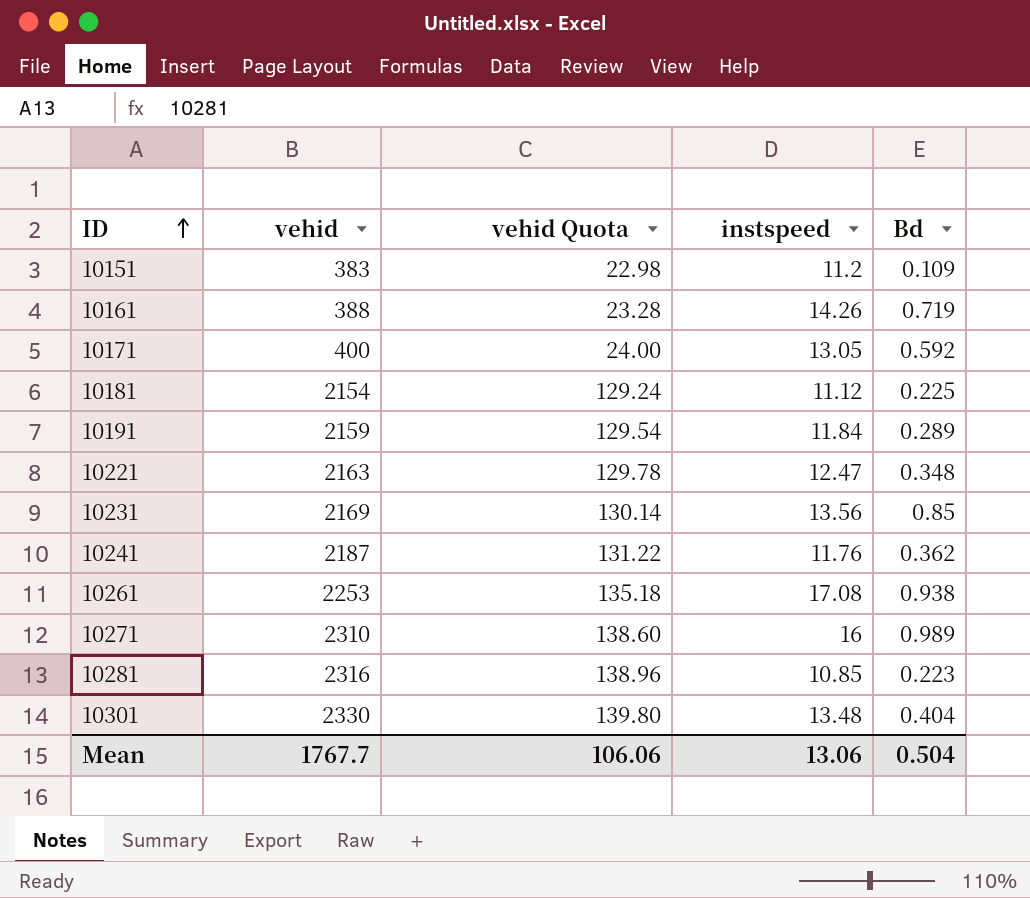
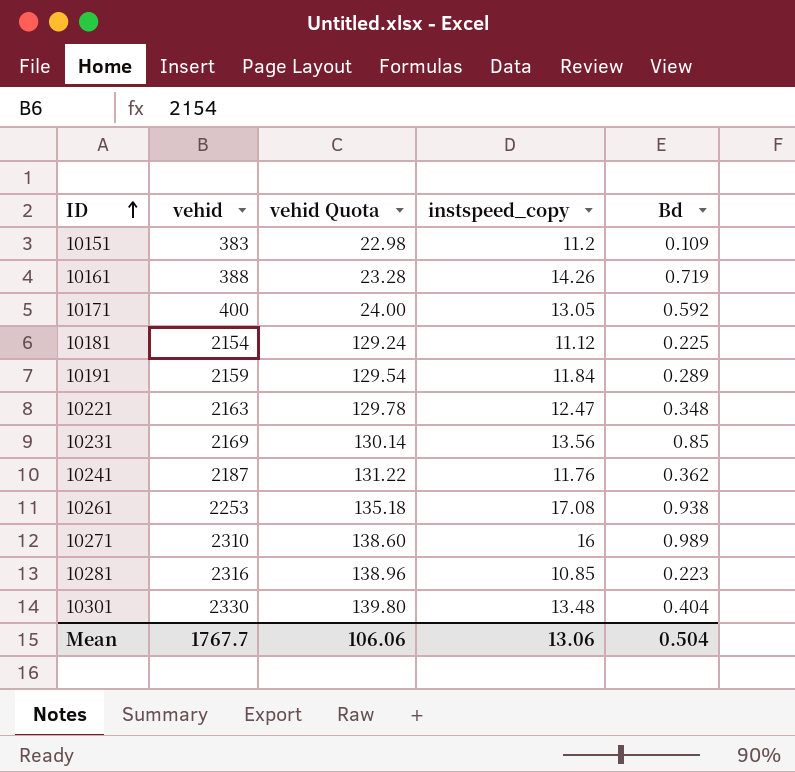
column name: instspeed -> instspeed_copy

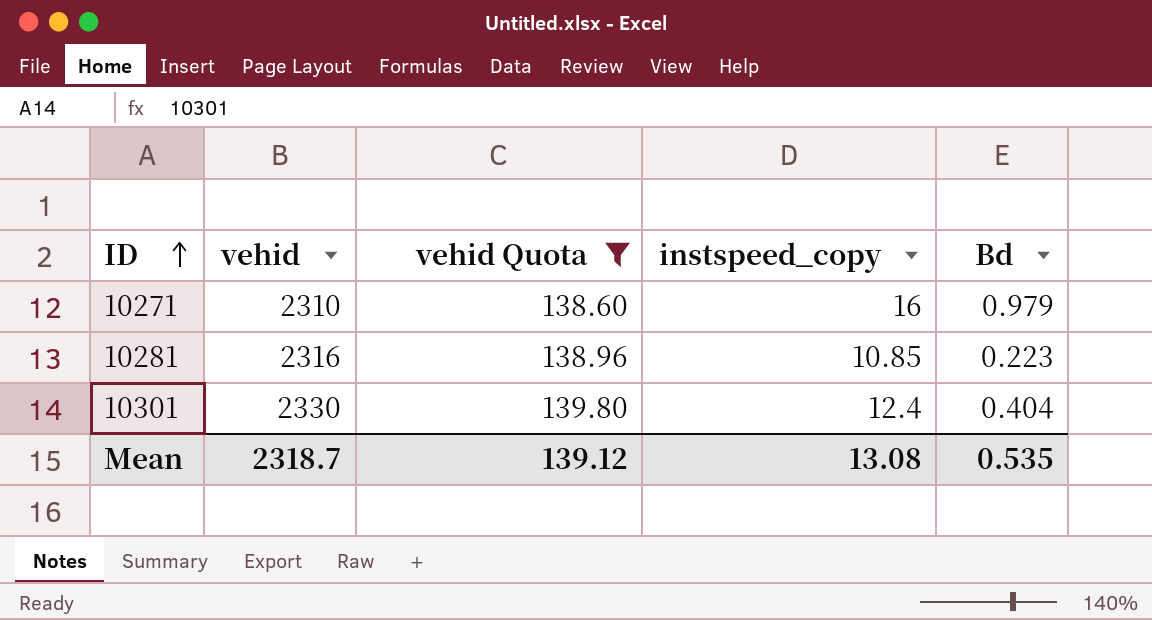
filter: none -> vehid Quota >= 138.60
10271 | Bd: 0.989 -> 0.979
10301 | instspeed_copy: 13.48 -> 12.4
Mean | vehid: 1767.7 -> 2318.7
Mean | vehid Quota: 106.06 -> 139.12
Mean | instspeed_copy: 13.06 -> 13.08
Mean | Bd: 0.504 -> 0.535

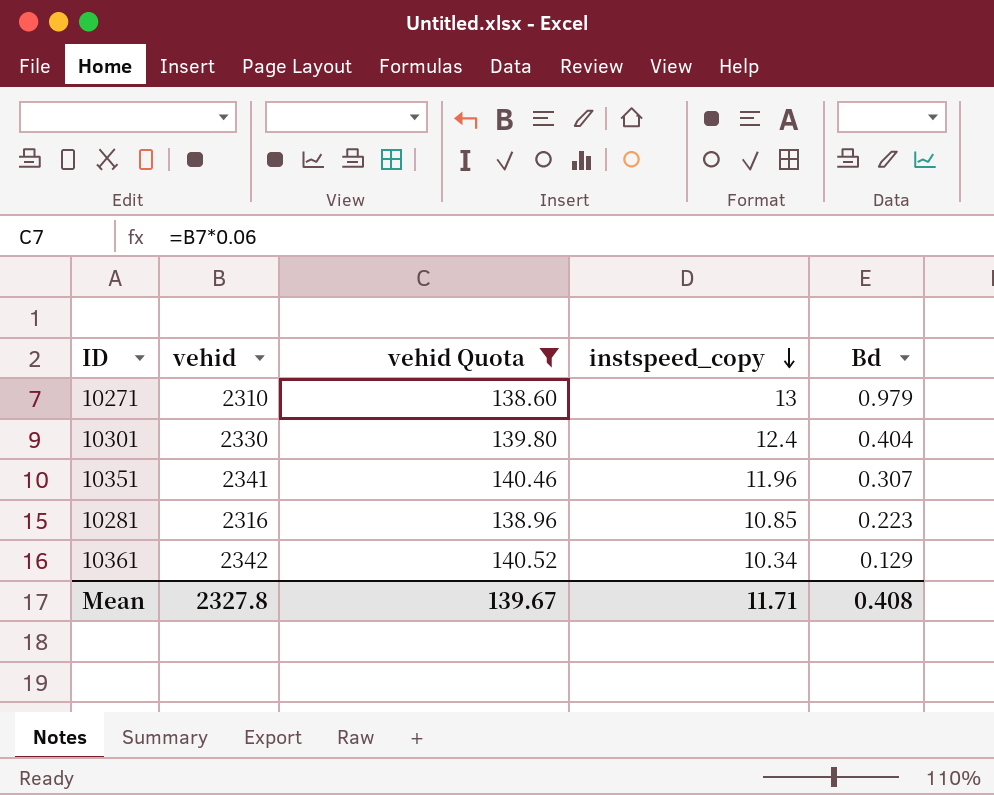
row order: ID ascending -> instspeed_copy descending
10271 | instspeed_copy: 16 -> 13
row 10351: none -> 2341 | 140.46 | 11.96 | 0.307
row 10361: none -> 2342 | 140.52 | 10.34 | 0.129
Mean | vehid: 2318.7 -> 2327.8
Mean | vehid Quota: 139.12 -> 139.67
Mean | instspeed_copy: 13.08 -> 11.71
Mean | Bd: 0.535 -> 0.408

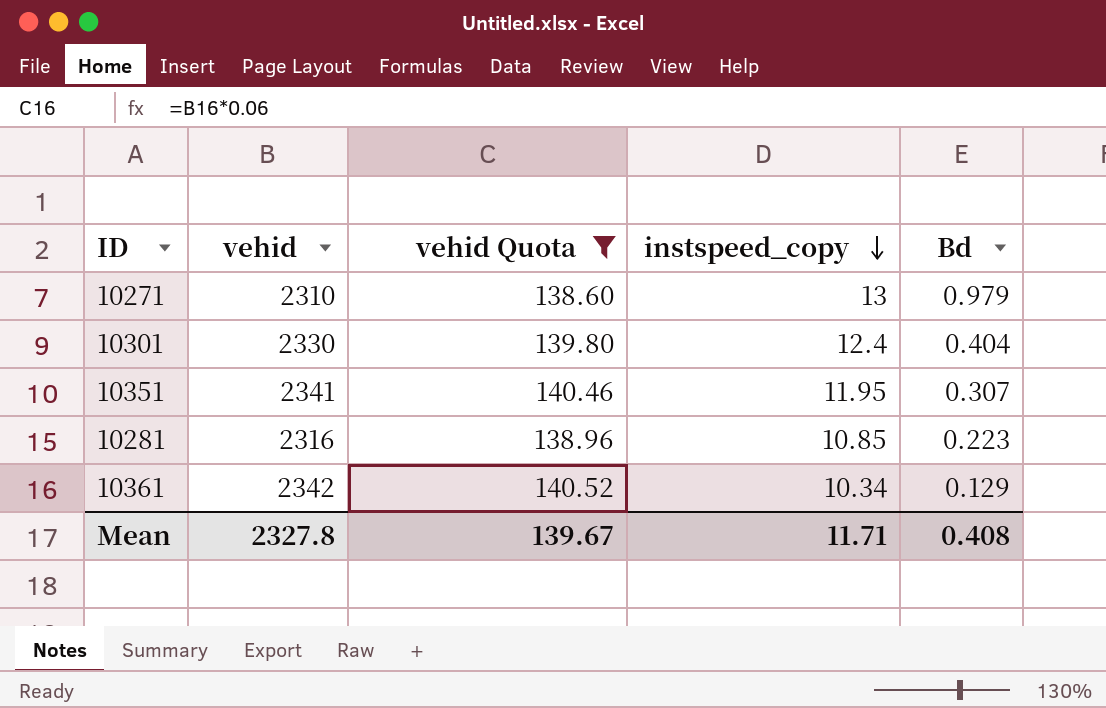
10351 | instspeed_copy: 11.96 -> 11.95

